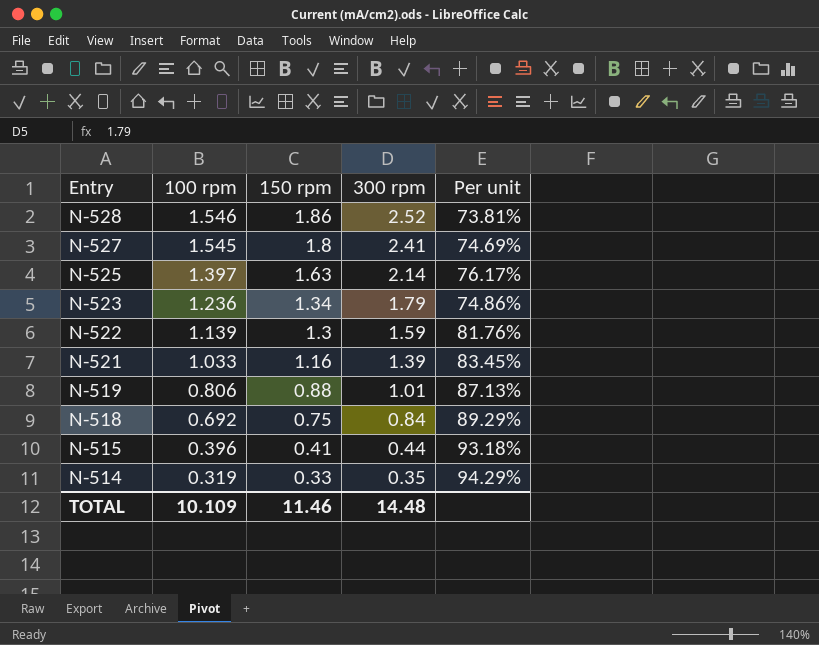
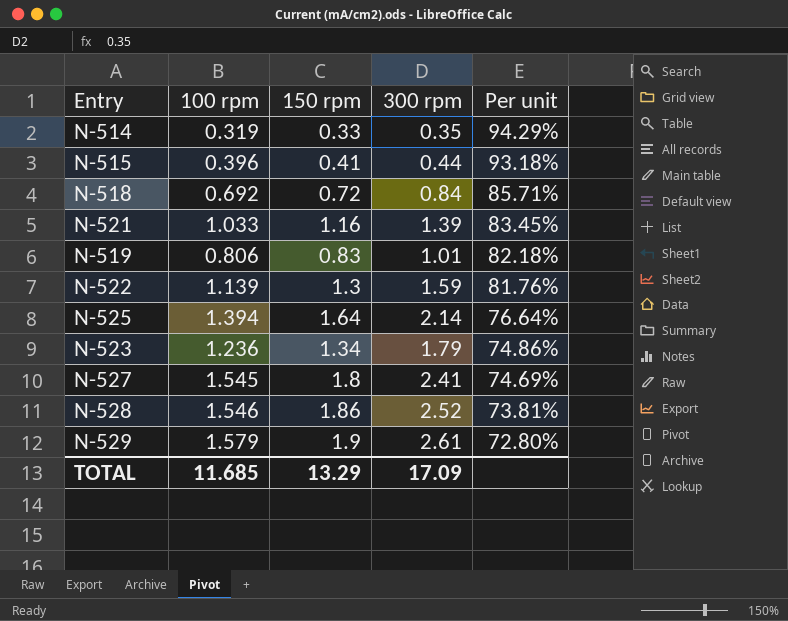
row order: Entry descending -> Per unit descending
N-518 | 150 rpm: 0.75 -> 0.72
N-518 | Per unit: 89.29% -> 85.71%
N-519 | 150 rpm: 0.88 -> 0.83
N-519 | Per unit: 87.13% -> 82.18%
N-525 | 100 rpm: 1.397 -> 1.394
N-525 | 150 rpm: 1.63 -> 1.64
N-525 | Per unit: 76.17% -> 76.64%
row N-529: none -> 1.579 | 1.9 | 2.61 | 72.80%
TOTAL | 100 rpm: 10.109 -> 11.685
TOTAL | 150 rpm: 11.46 -> 13.29
TOTAL | 300 rpm: 14.48 -> 17.09

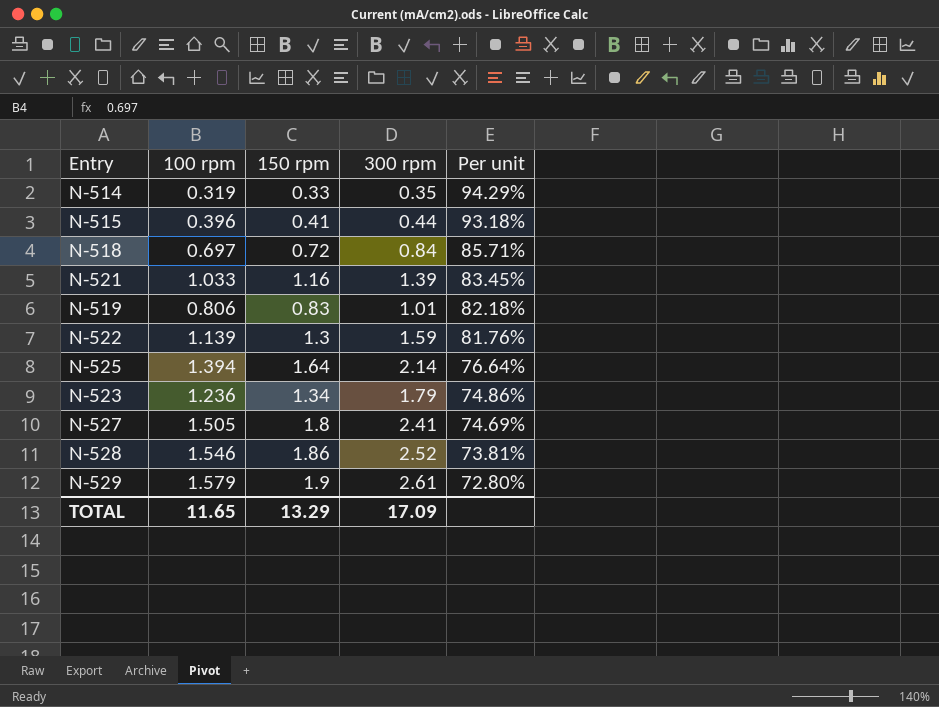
N-518 | 100 rpm: 0.692 -> 0.697
N-527 | 100 rpm: 1.545 -> 1.505
TOTAL | 100 rpm: 11.685 -> 11.65

